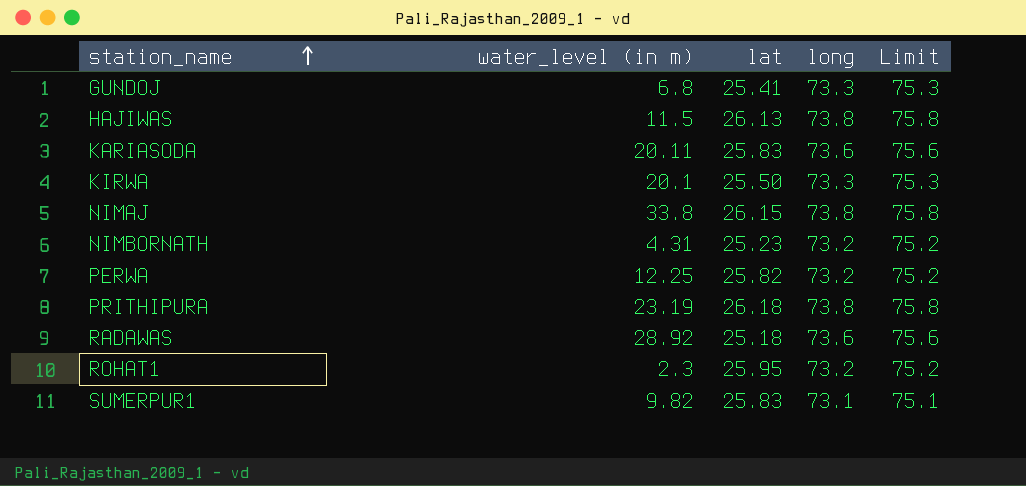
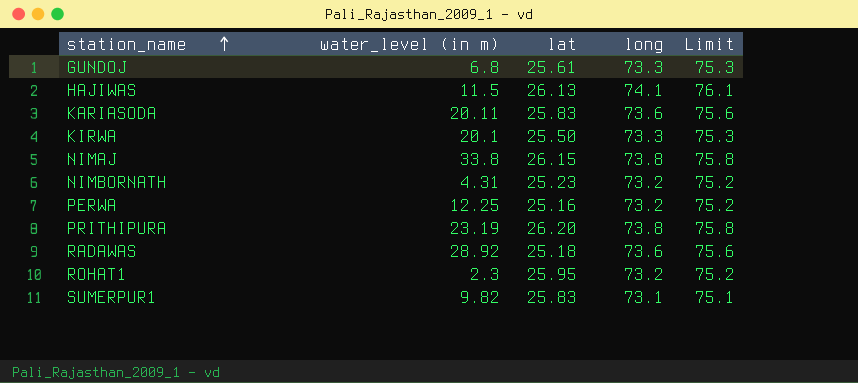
GUNDOJ | lat: 25.41 -> 25.61
HAJIWAS | long: 73.8 -> 74.1
HAJIWAS | Limit: 75.8 -> 76.1
PERWA | lat: 25.82 -> 25.16
PRITHIPURA | lat: 26.18 -> 26.20

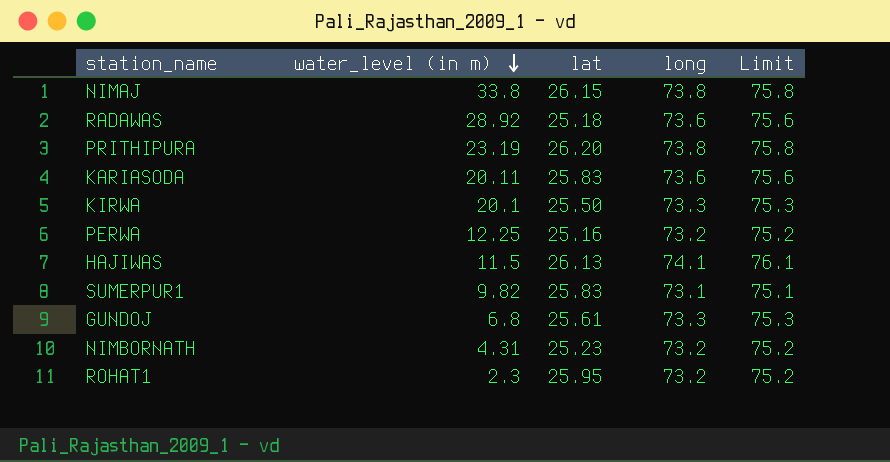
row order: station_name ascending -> water_level (in m) descending

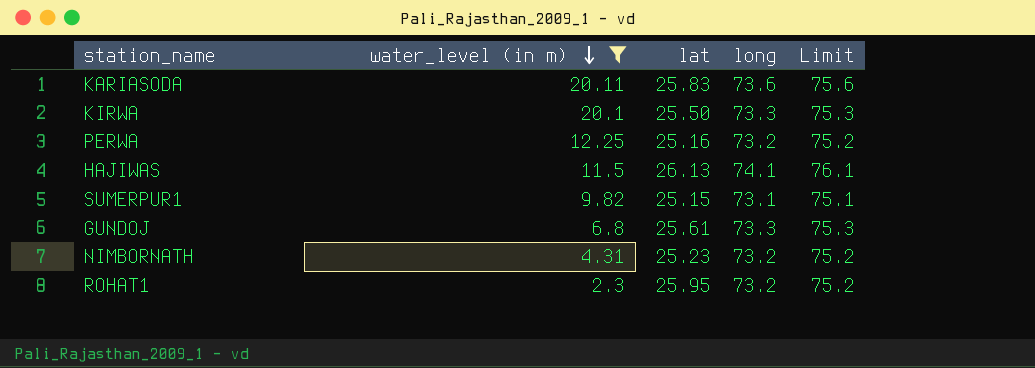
filter: none -> water_level (in m) <= 20.11
SUMERPUR1 | lat: 25.83 -> 25.15

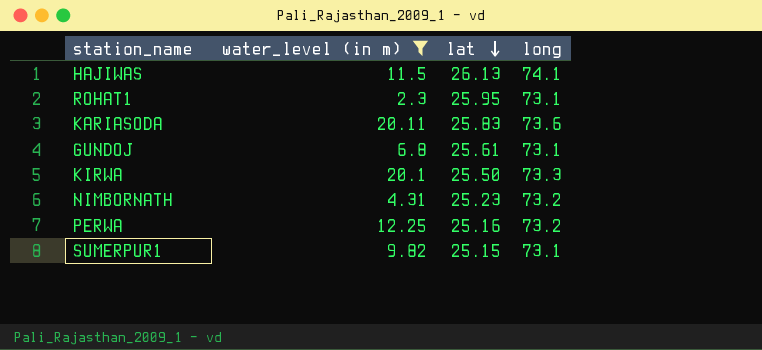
row order: water_level (in m) descending -> lat descending
column Limit | formula: [long] + 2 -> none
ROHAT1 | long: 73.2 -> 73.1
GUNDOJ | long: 73.3 -> 73.1

